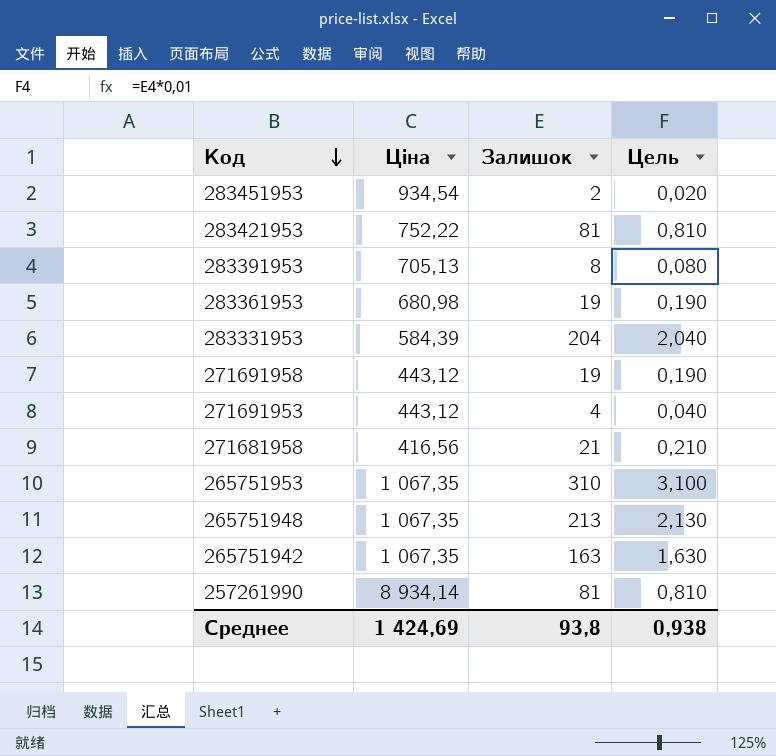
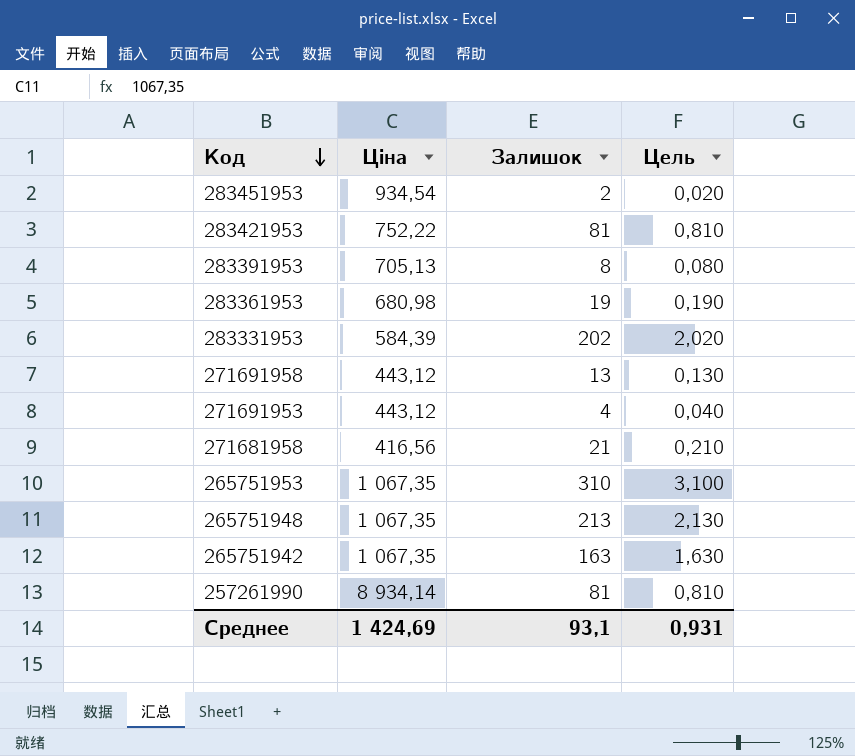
283331953 | Залишок: 204 -> 202
283331953 | Цель: 2,040 -> 2,020
271691958 | Залишок: 19 -> 13
271691958 | Цель: 0,190 -> 0,130
Среднее | Залишок: 93,8 -> 93,1
Среднее | Цель: 0,938 -> 0,931

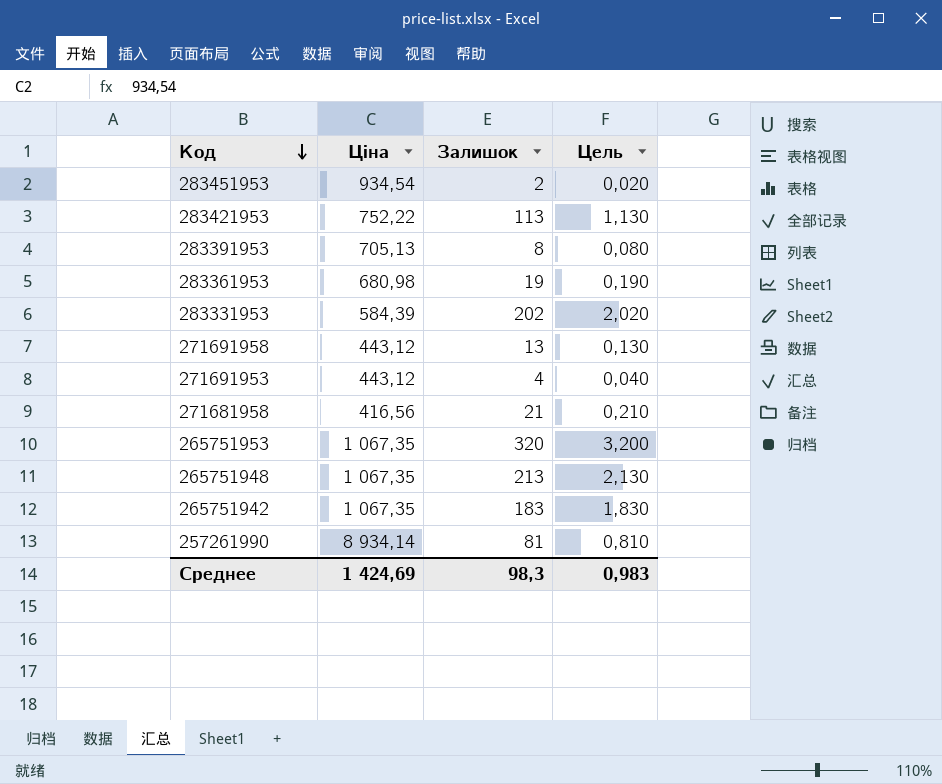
283421953 | Залишок: 81 -> 113
283421953 | Цель: 0,810 -> 1,130
265751953 | Залишок: 310 -> 320
265751953 | Цель: 3,100 -> 3,200
265751942 | Залишок: 163 -> 183
265751942 | Цель: 1,630 -> 1,830
Среднее | Залишок: 93,1 -> 98,3
Среднее | Цель: 0,931 -> 0,983

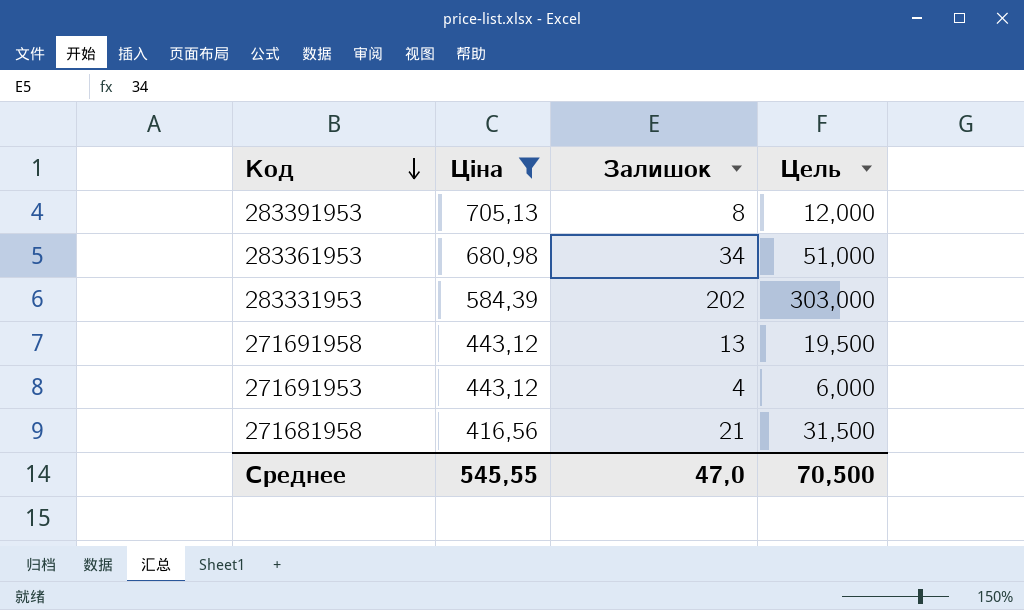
filter: none -> Ціна <= 705,13
column Цель | formula: [Залишок] * 0,01 -> [Залишок] * 1,5
283361953 | Залишок: 19 -> 34
Среднее | Ціна: 1 424,69 -> 545,55
Среднее | Залишок: 98,3 -> 47,0
Среднее | Цель: 0,983 -> 70,500

